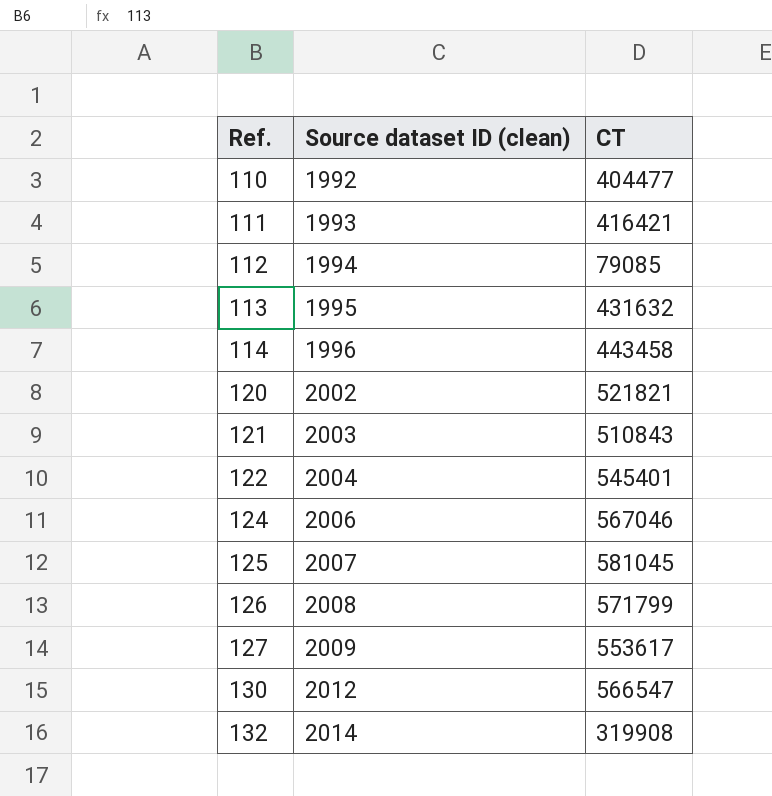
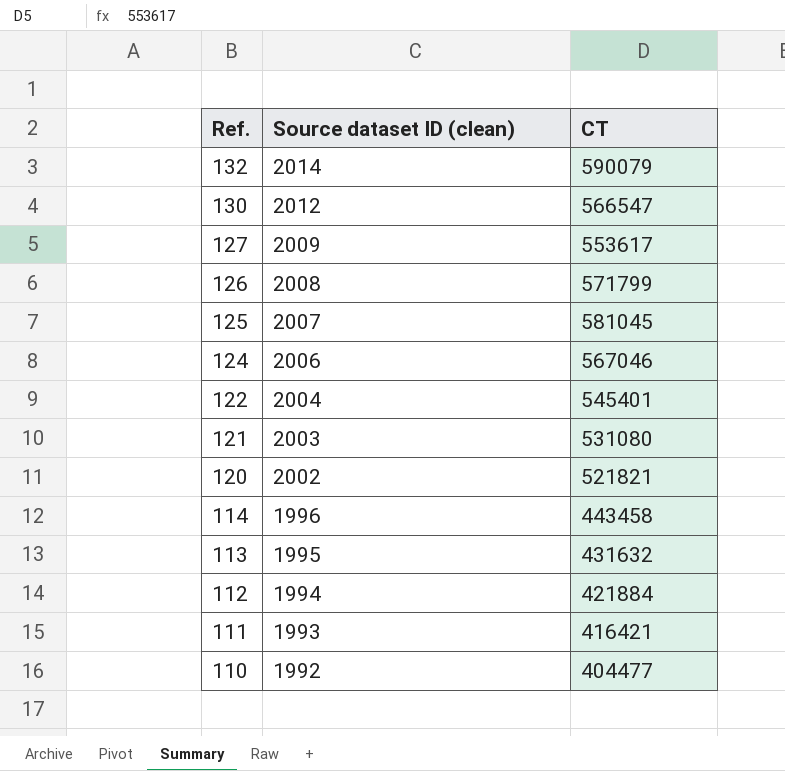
row order: Ref. ascending -> Ref. descending
132 | CT: 319908 -> 590079
121 | CT: 510843 -> 531080
112 | CT: 79085 -> 421884

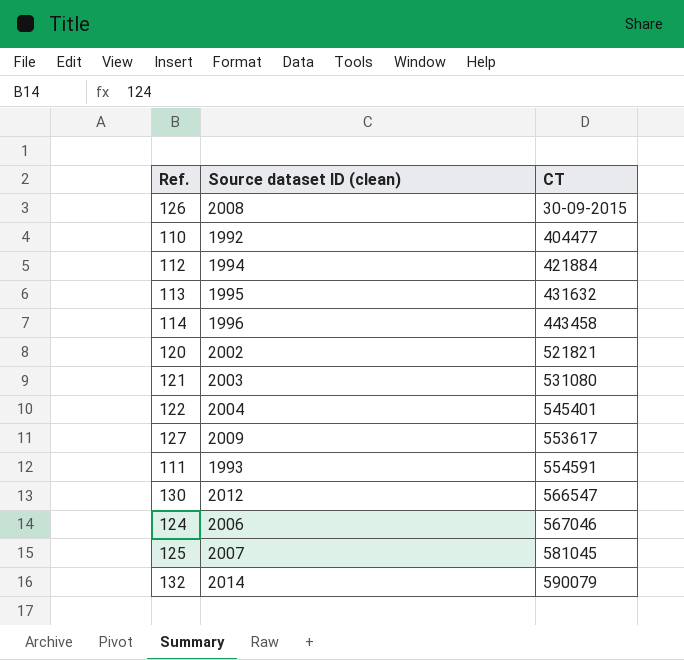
row order: Ref. descending -> CT ascending
126 | CT: 571799 -> 30-09-2015
111 | CT: 416421 -> 554591

